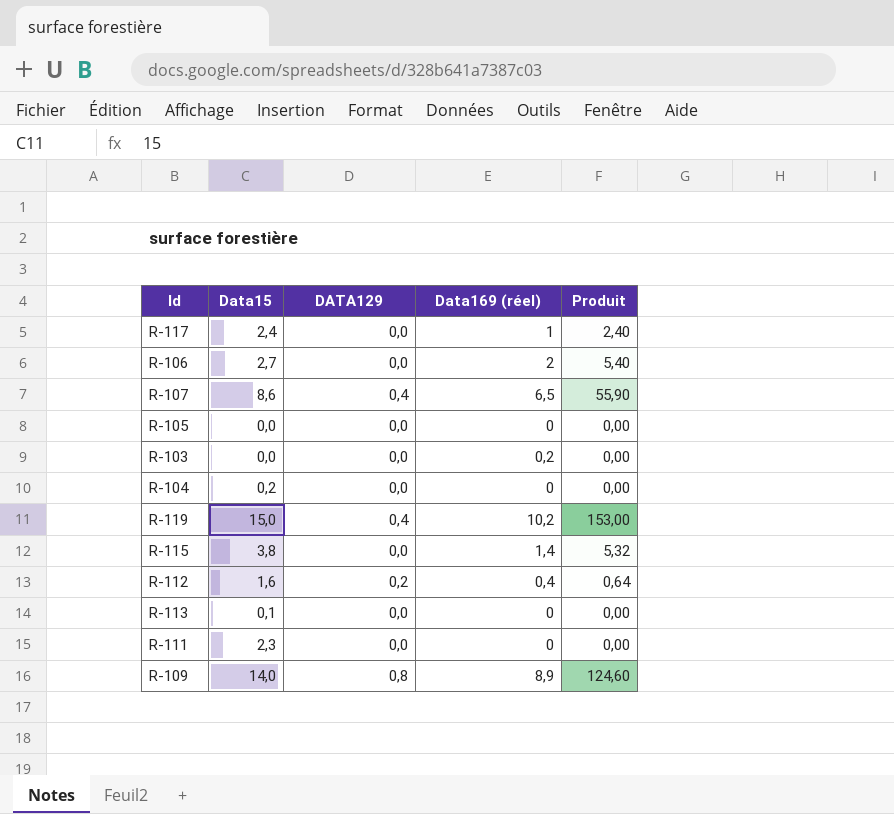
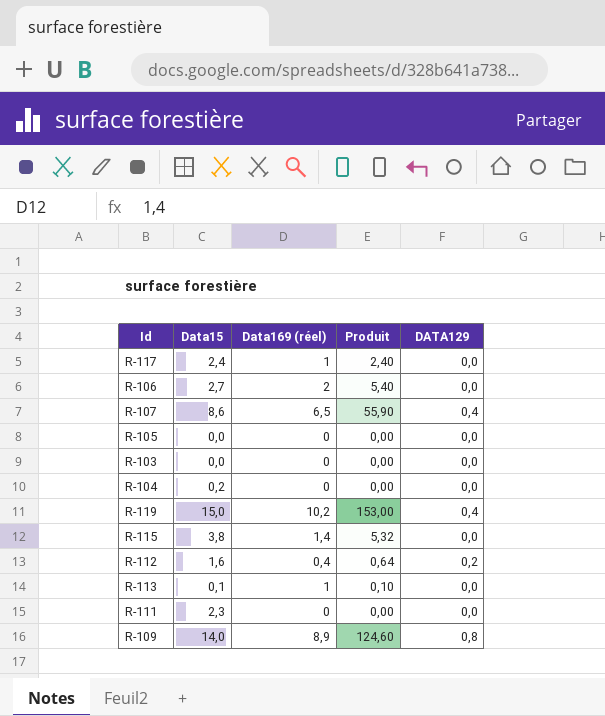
column DATA129 | position: 3 -> 5
R-103 | Data169 (réel): 0,2 -> 0
R-113 | Data169 (réel): 0 -> 1
R-113 | Produit: 0,00 -> 0,10

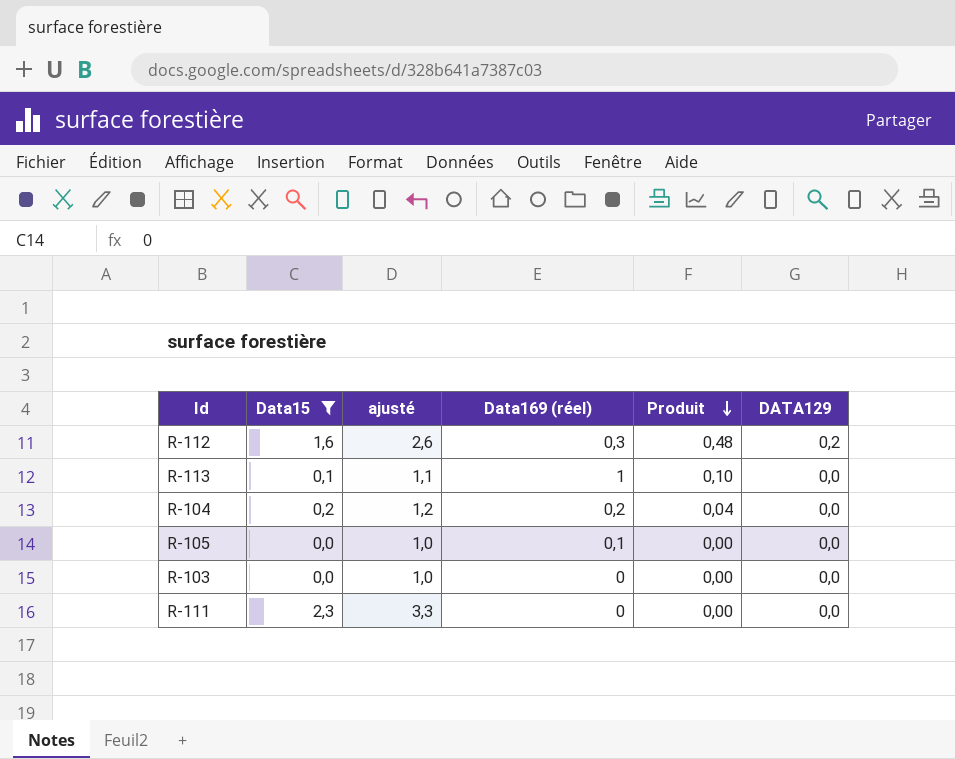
filter: none -> Data15 <= 2,3
row order: none -> Produit descending
column ajusté | formula: none -> [Data15] + 1
R-112 | Data169 (réel): 0,4 -> 0,3
R-112 | Produit: 0,64 -> 0,48
R-104 | Data169 (réel): 0 -> 0,2
R-104 | Produit: 0,00 -> 0,04
R-105 | Data169 (réel): 0 -> 0,1

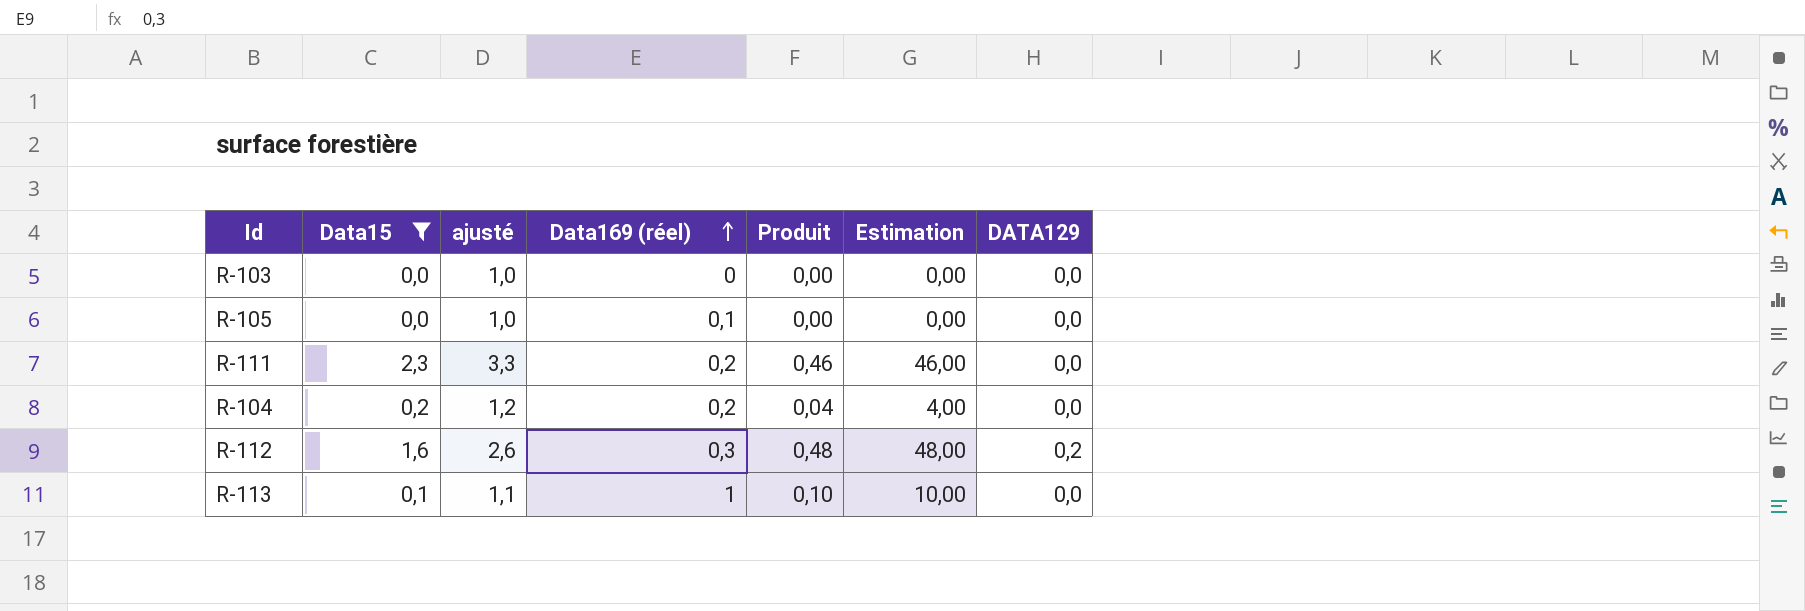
row order: Produit descending -> Data169 (réel) ascending
column Estimation | formula: none -> [Produit] * 100
R-111 | Data169 (réel): 0 -> 0,2
R-111 | Produit: 0,00 -> 0,46

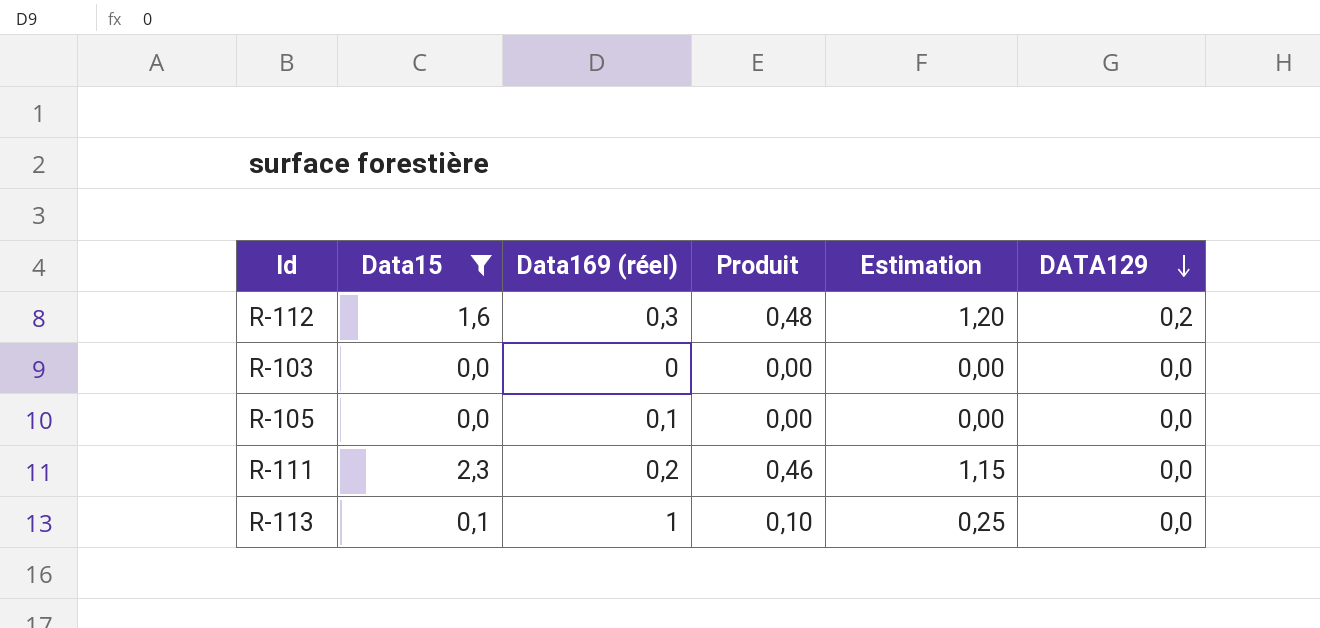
row order: Data169 (réel) ascending -> DATA129 descending
column ajusté | formula: [Data15] + 1 -> none
column Estimation | formula: [Produit] * 100 -> [Produit] * 2,5
row R-104: 0,2 | 1,2 | 0,2 | 0,04 | 4,00 | 0,0 -> none

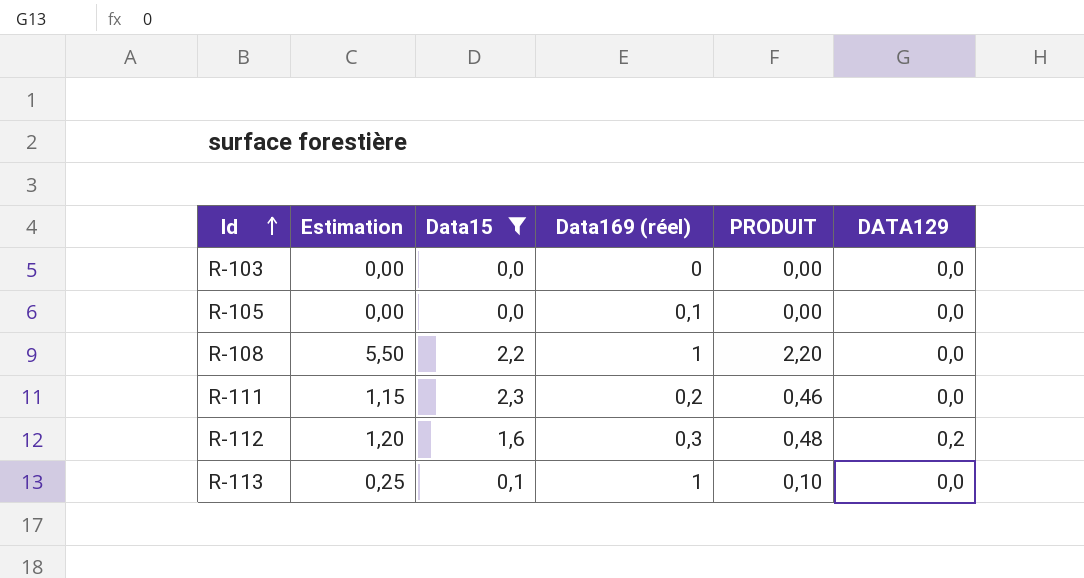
row order: DATA129 descending -> Id ascending
column Estimation | position: 5 -> 2
column name: Produit -> PRODUIT
row R-108: none -> 5,50 | 2,2 | 1 | 2,20 | 0,0

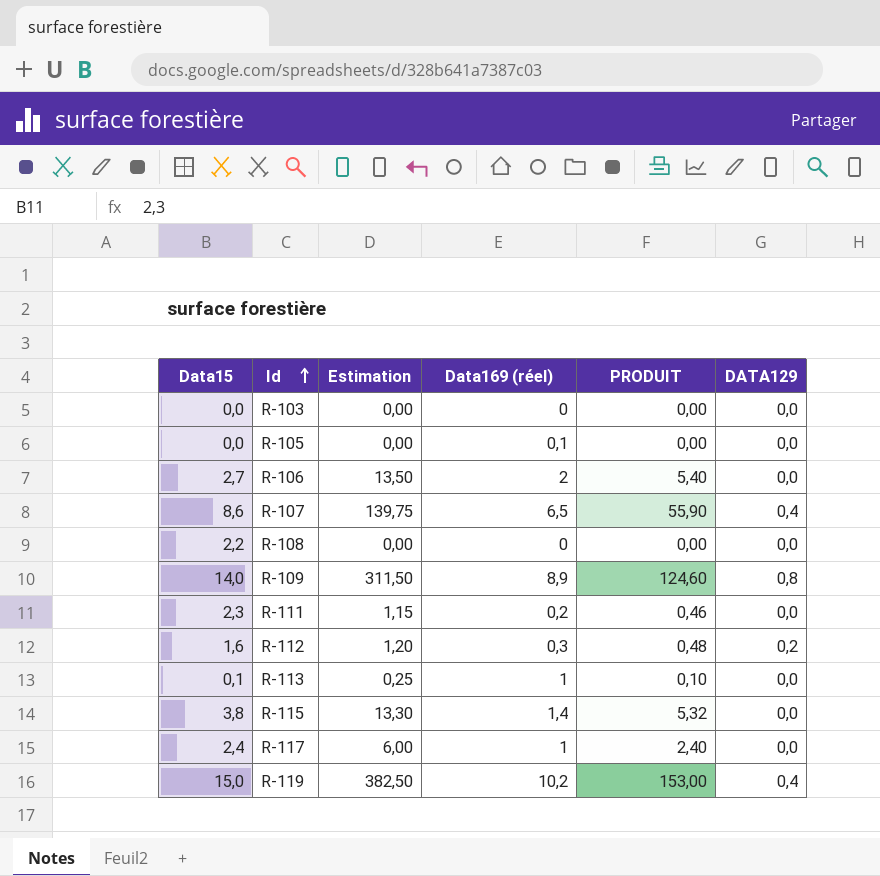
filter: Data15 <= 2,3 -> none
column Data15 | position: 3 -> 1
R-108 | Estimation: 5,50 -> 0,00
R-108 | Data169 (réel): 1 -> 0
R-108 | PRODUIT: 2,20 -> 0,00

